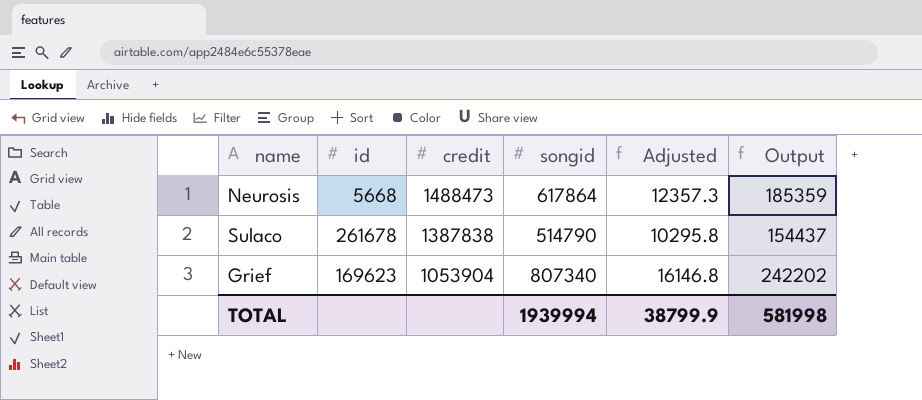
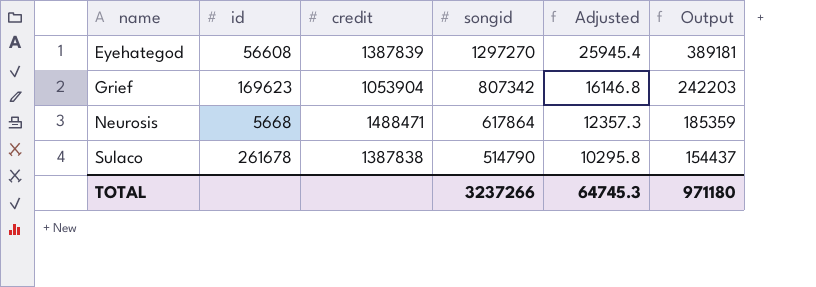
row order: credit descending -> name ascending
row Eyehategod: none -> 56608 | 1387839 | 1297270 | 25945.4 | 389181
Grief | songid: 807340 -> 807342
Grief | Output: 242202 -> 242203
Neurosis | credit: 1488473 -> 1488471
TOTAL | songid: 1939994 -> 3237266
TOTAL | Adjusted: 38799.9 -> 64745.3
TOTAL | Output: 581998 -> 971180

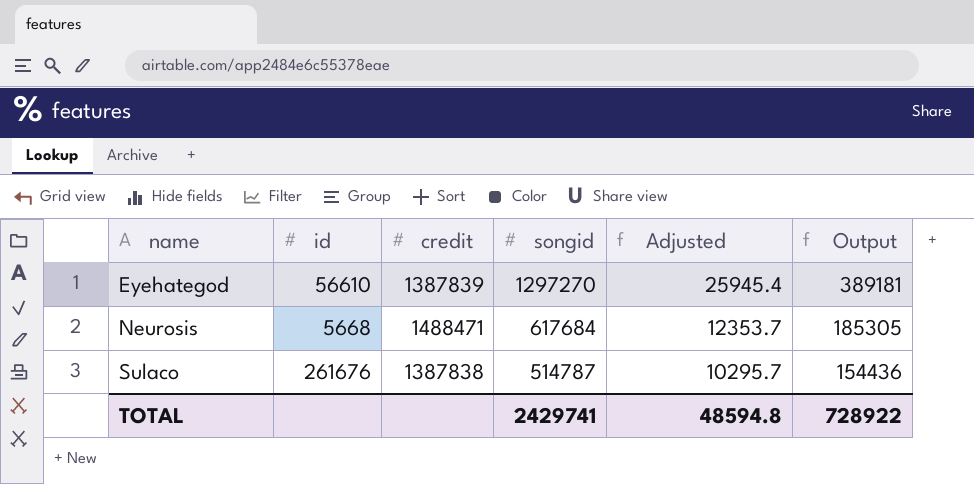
row Grief: 169623 | 1053904 | 807342 | 16146.8 | 242203 -> none
Eyehategod | id: 56608 -> 56610
Neurosis | songid: 617864 -> 617684
Neurosis | Adjusted: 12357.3 -> 12353.7
Neurosis | Output: 185359 -> 185305
Sulaco | id: 261678 -> 261676
Sulaco | songid: 514790 -> 514787
Sulaco | Adjusted: 10295.8 -> 10295.7
Sulaco | Output: 154437 -> 154436
TOTAL | songid: 3237266 -> 2429741
TOTAL | Adjusted: 64745.3 -> 48594.8
TOTAL | Output: 971180 -> 728922

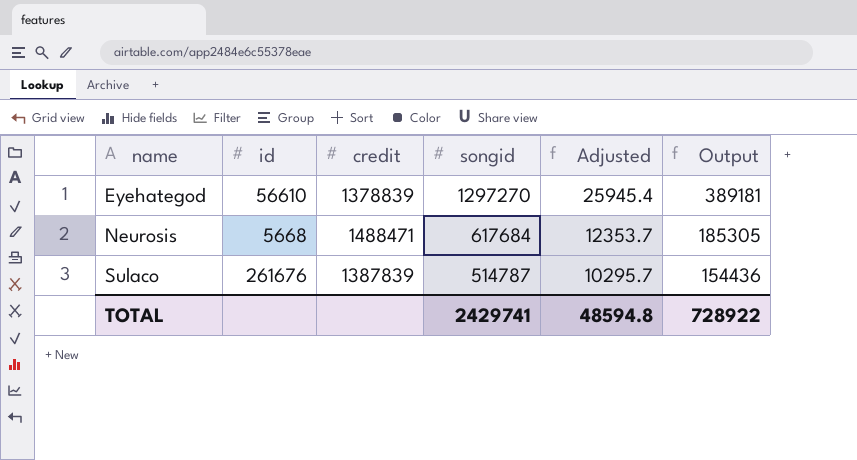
Eyehategod | credit: 1387839 -> 1378839
Sulaco | credit: 1387838 -> 1387839

